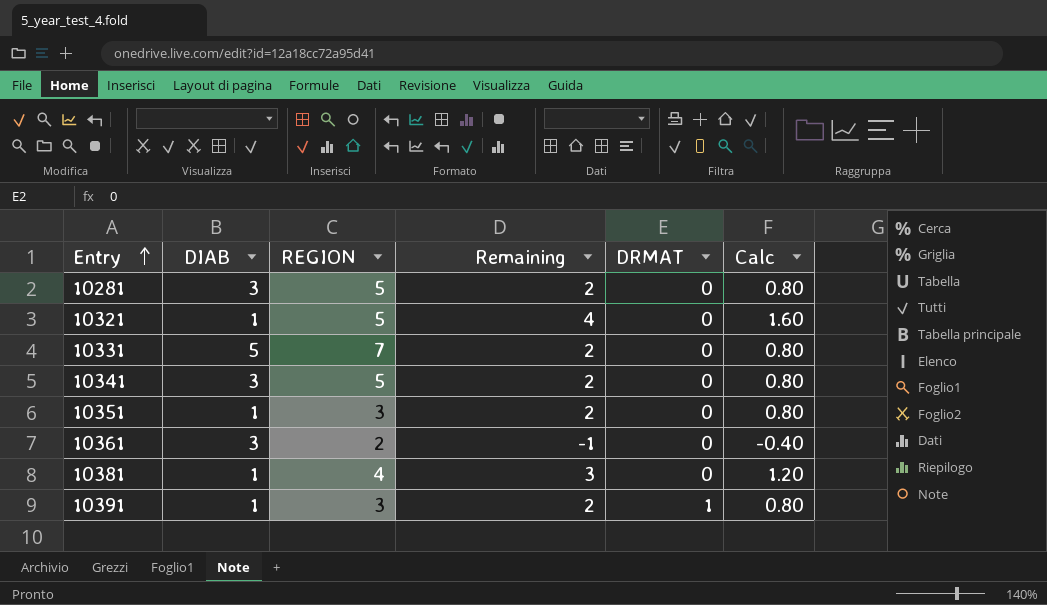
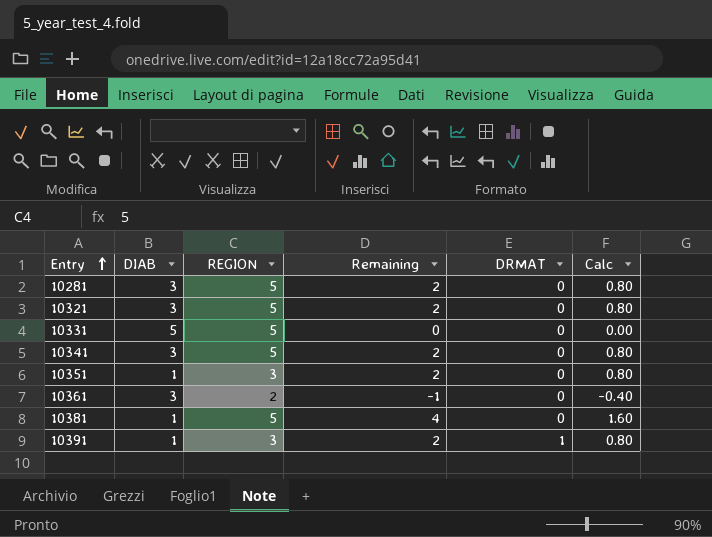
10321 | DIAB: 1 -> 3
10321 | Remaining: 4 -> 2
10321 | Calc: 1.60 -> 0.80
10331 | REGION: 7 -> 5
10331 | Remaining: 2 -> 0
10331 | Calc: 0.80 -> 0.00
10381 | REGION: 4 -> 5
10381 | Remaining: 3 -> 4
10381 | Calc: 1.20 -> 1.60

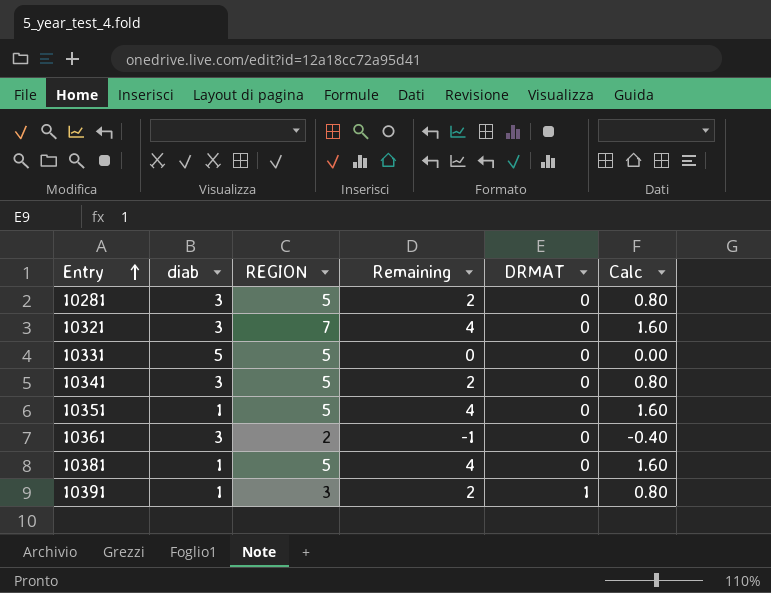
column name: DIAB -> diab
10321 | REGION: 5 -> 7
10321 | Remaining: 2 -> 4
10321 | Calc: 0.80 -> 1.60
10351 | REGION: 3 -> 5
10351 | Remaining: 2 -> 4
10351 | Calc: 0.80 -> 1.60

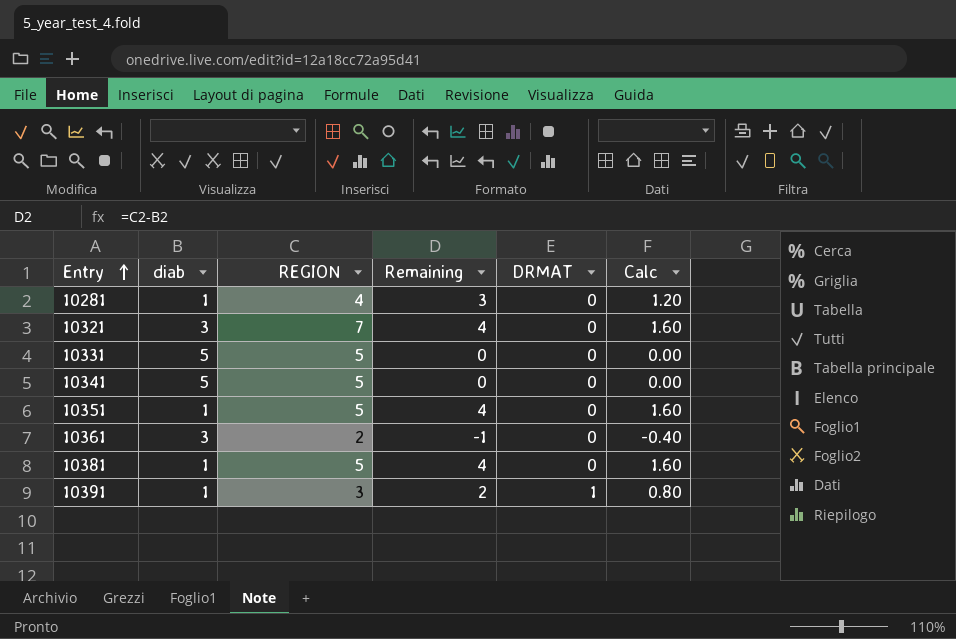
10281 | diab: 3 -> 1
10281 | REGION: 5 -> 4
10281 | Remaining: 2 -> 3
10281 | Calc: 0.80 -> 1.20
10341 | diab: 3 -> 5
10341 | Remaining: 2 -> 0
10341 | Calc: 0.80 -> 0.00

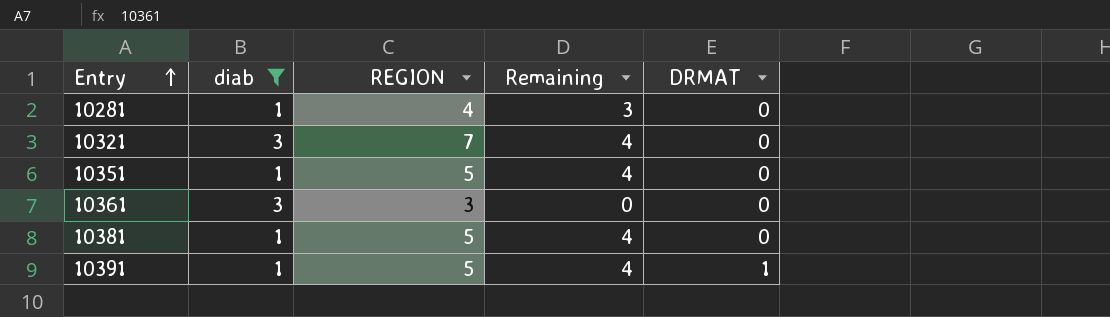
filter: none -> diab != 5
column Calc | formula: [Remaining] * 0.4 -> none
10361 | REGION: 2 -> 3
10361 | Remaining: -1 -> 0
10391 | REGION: 3 -> 5
10391 | Remaining: 2 -> 4

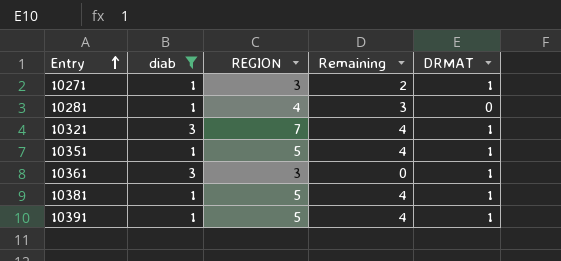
row 10271: none -> 1 | 3 | 2 | 1
10321 | DRMAT: 0 -> 1
10351 | DRMAT: 0 -> 1
10361 | DRMAT: 0 -> 1
10381 | DRMAT: 0 -> 1

